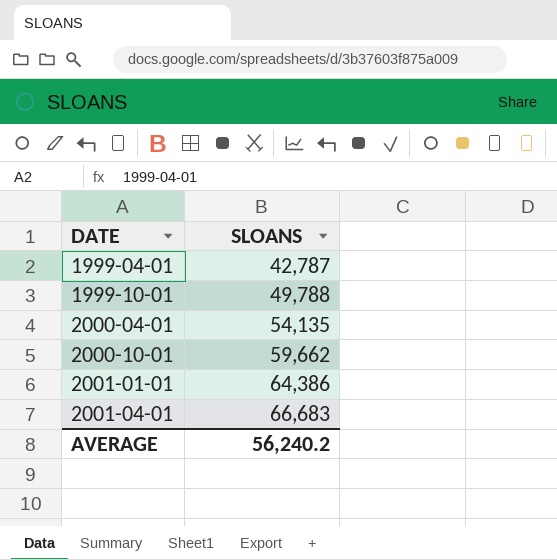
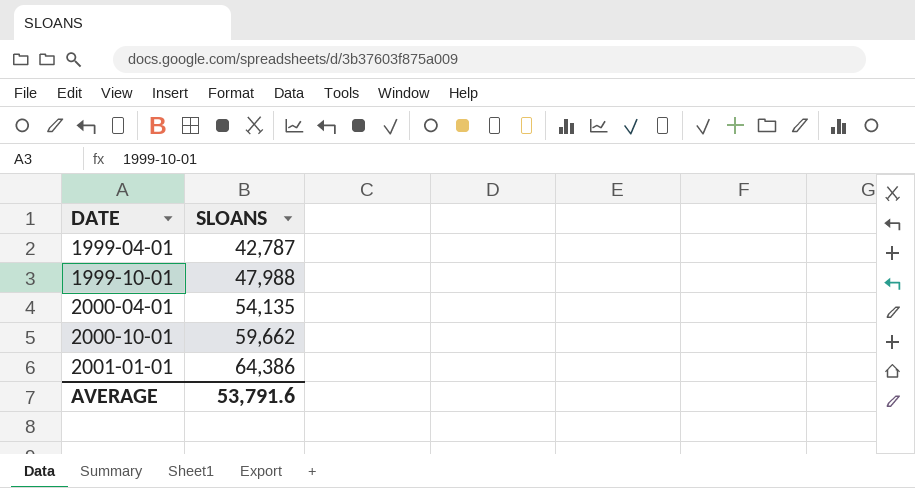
row 2001-04-01: 66,683 -> none
1999-10-01 | SLOANS: 49,788 -> 47,988
AVERAGE | SLOANS: 56,240.2 -> 53,791.6

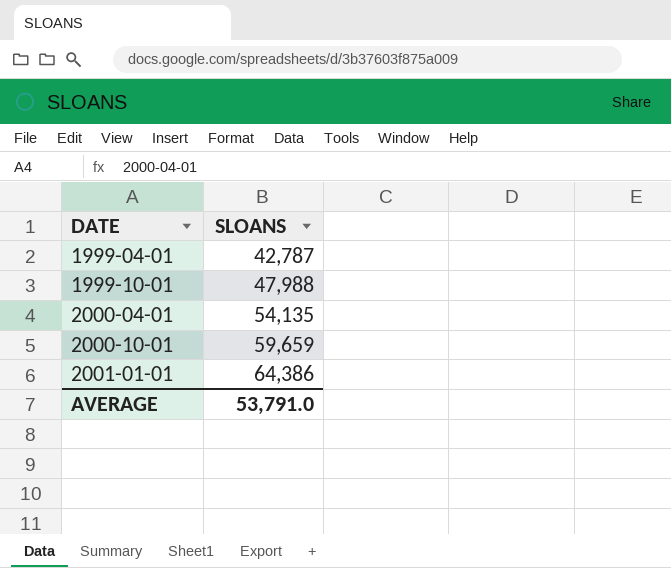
2000-10-01 | SLOANS: 59,662 -> 59,659
AVERAGE | SLOANS: 53,791.6 -> 53,791.0

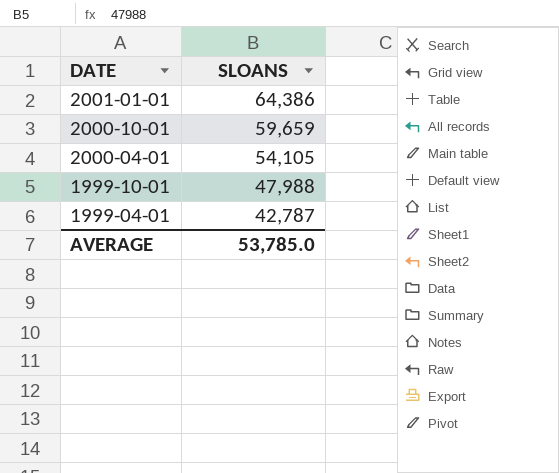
row order: DATE ascending -> DATE descending
2000-04-01 | SLOANS: 54,135 -> 54,105
AVERAGE | SLOANS: 53,791.0 -> 53,785.0

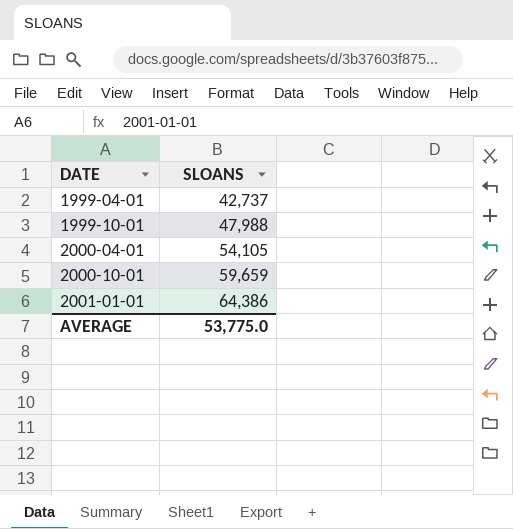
row order: DATE descending -> DATE ascending
1999-04-01 | SLOANS: 42,787 -> 42,737
AVERAGE | SLOANS: 53,785.0 -> 53,775.0

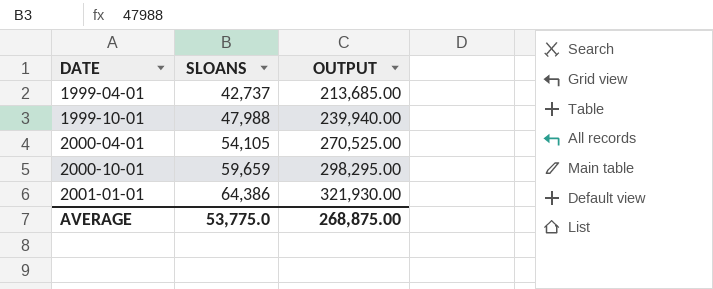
column OUTPUT | formula: none -> [SLOANS] * 5

